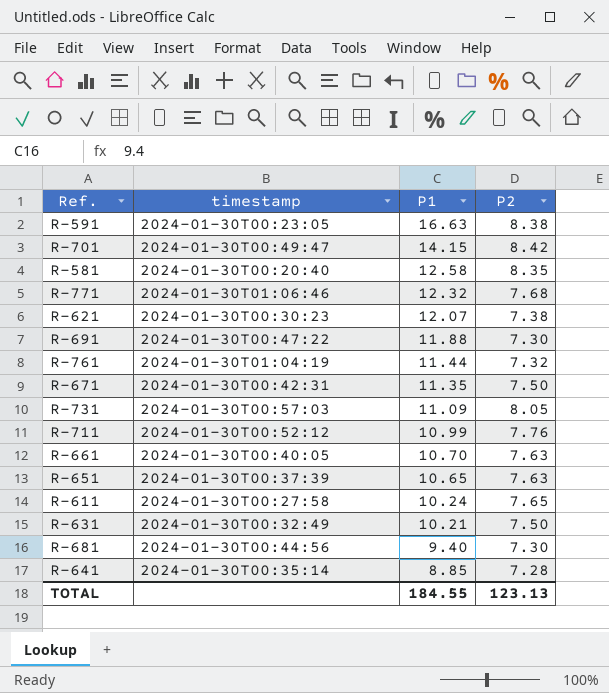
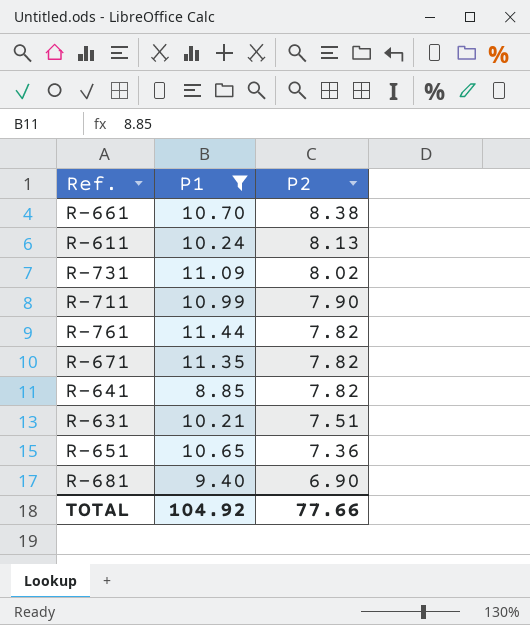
filter: none -> P1 <= 11.44
row order: P1 descending -> P2 descending
column timestamp | position: 2 -> none
R-661 | P2: 7.63 -> 8.38
R-611 | P2: 7.65 -> 8.13
R-731 | P2: 8.05 -> 8.02
R-711 | P2: 7.76 -> 7.90
R-761 | P2: 7.32 -> 7.82
R-671 | P2: 7.50 -> 7.82
R-641 | P2: 7.28 -> 7.82
R-631 | P2: 7.50 -> 7.51
R-651 | P2: 7.63 -> 7.36
R-681 | P2: 7.30 -> 6.90
TOTAL | P1: 184.55 -> 104.92
TOTAL | P2: 123.13 -> 77.66

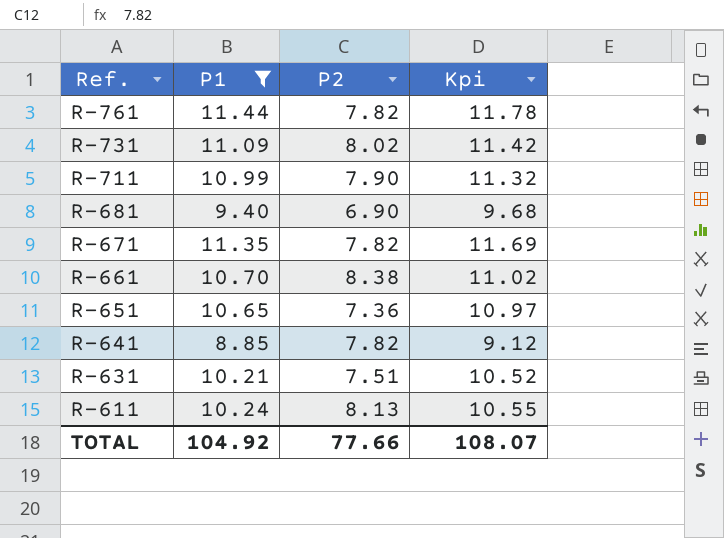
row order: P2 descending -> Ref. descending
column Kpi | formula: none -> [P1] * 1.03

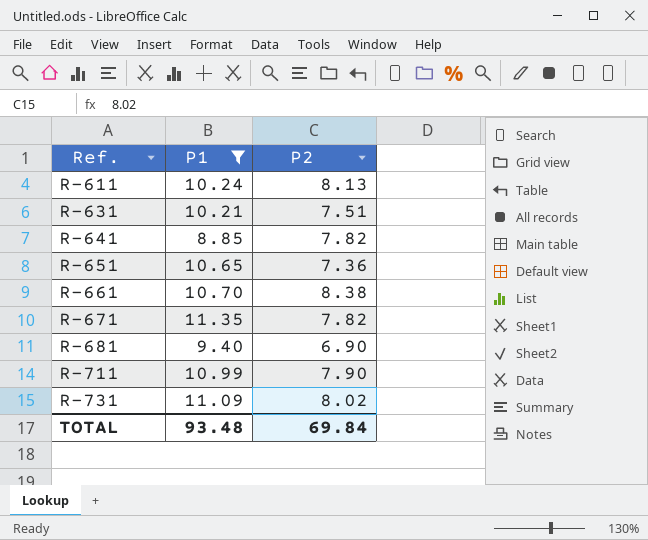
row order: Ref. descending -> Ref. ascending
column Kpi | formula: [P1] * 1.03 -> none
row R-761: 11.44 | 7.82 | 11.78 -> none
TOTAL | P1: 104.92 -> 93.48
TOTAL | P2: 77.66 -> 69.84

